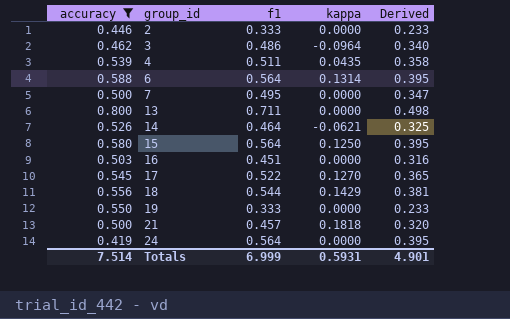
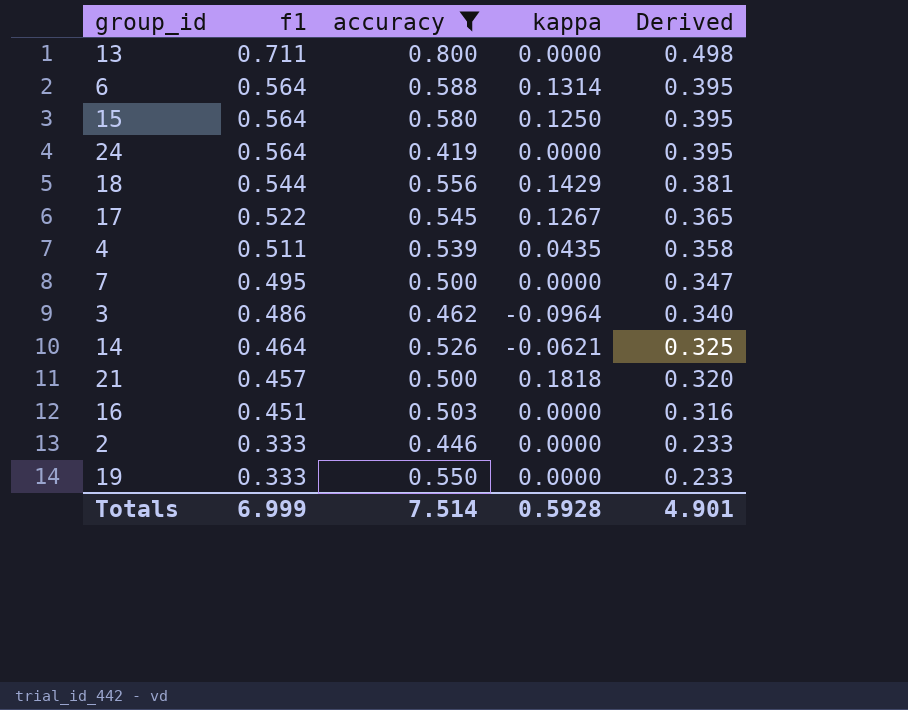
row order: group_id ascending -> f1 descending
column accuracy | position: 1 -> 3
17 | kappa: 0.1270 -> 0.1267
Totals | kappa: 0.5931 -> 0.5928

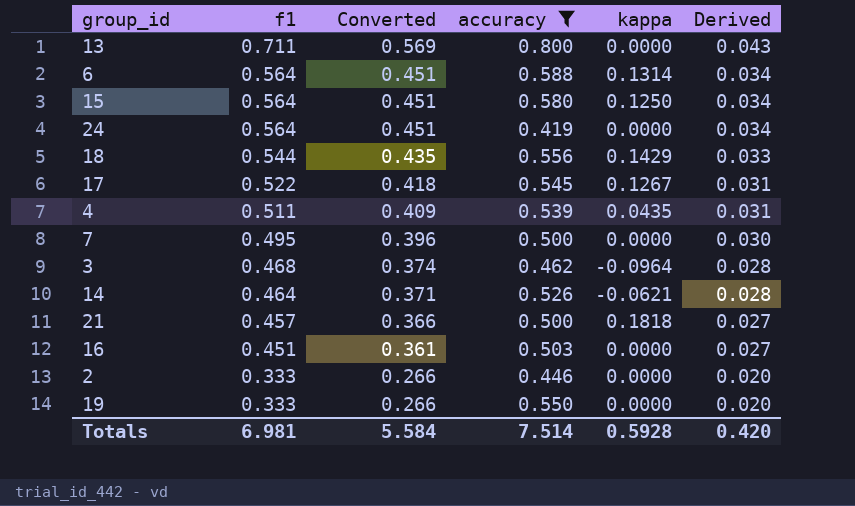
column Converted | formula: none -> [f1] * 0.8
column Derived | formula: [f1] * 0.7 -> [f1] * 0.06
3 | f1: 0.486 -> 0.468
Totals | f1: 6.999 -> 6.981
Totals | Derived: 4.901 -> 0.420

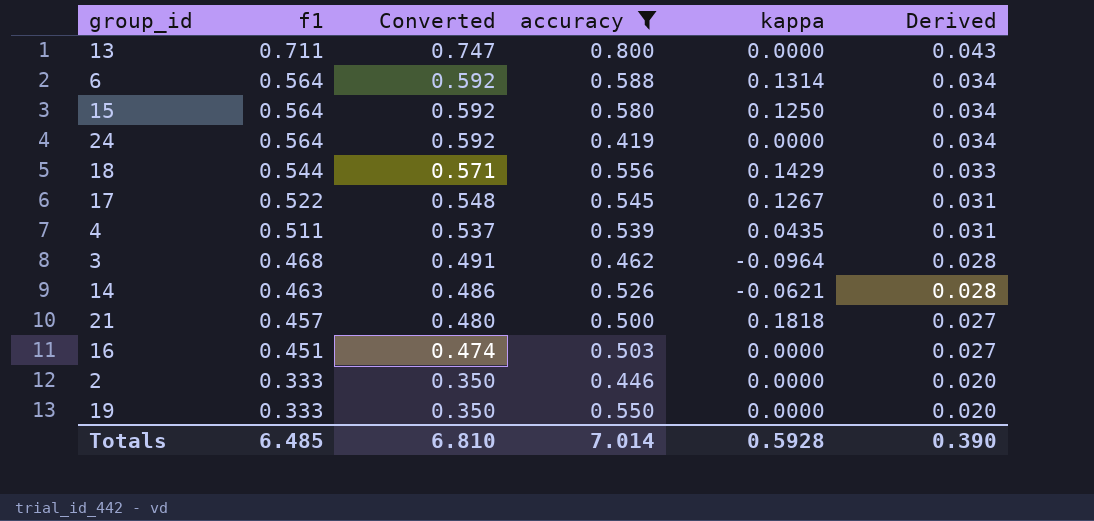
column Converted | formula: [f1] * 0.8 -> [f1] * 1.05
row 7: 0.495 | 0.396 | 0.500 | 0.0000 | 0.030 -> none
14 | f1: 0.464 -> 0.463
Totals | f1: 6.981 -> 6.485
Totals | Converted: 5.584 -> 6.810
Totals | accuracy: 7.514 -> 7.014
Totals | Derived: 0.420 -> 0.390

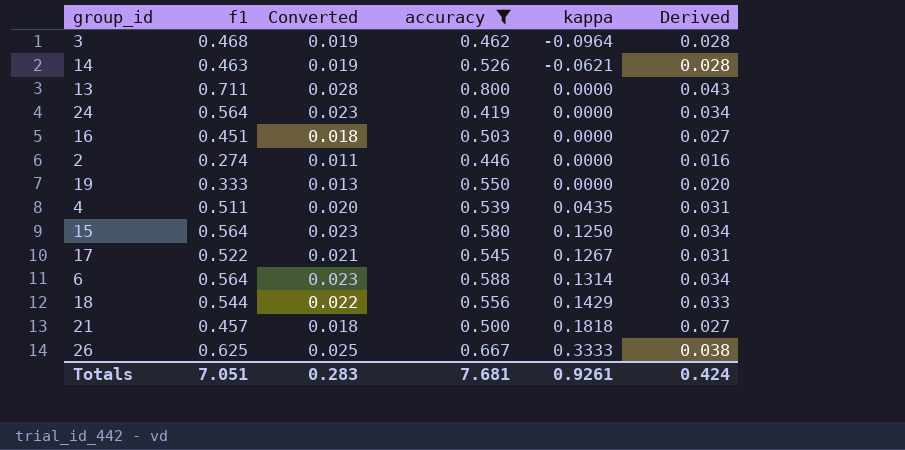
row order: f1 descending -> kappa ascending
column Converted | formula: [f1] * 1.05 -> [f1] * 0.04
2 | f1: 0.333 -> 0.274
2 | Derived: 0.020 -> 0.016
row 26: none -> 0.625 | 0.025 | 0.667 | 0.3333 | 0.038
Totals | f1: 6.485 -> 7.051
Totals | Converted: 6.810 -> 0.283
Totals | accuracy: 7.014 -> 7.681
Totals | kappa: 0.5928 -> 0.9261
Totals | Derived: 0.390 -> 0.424

